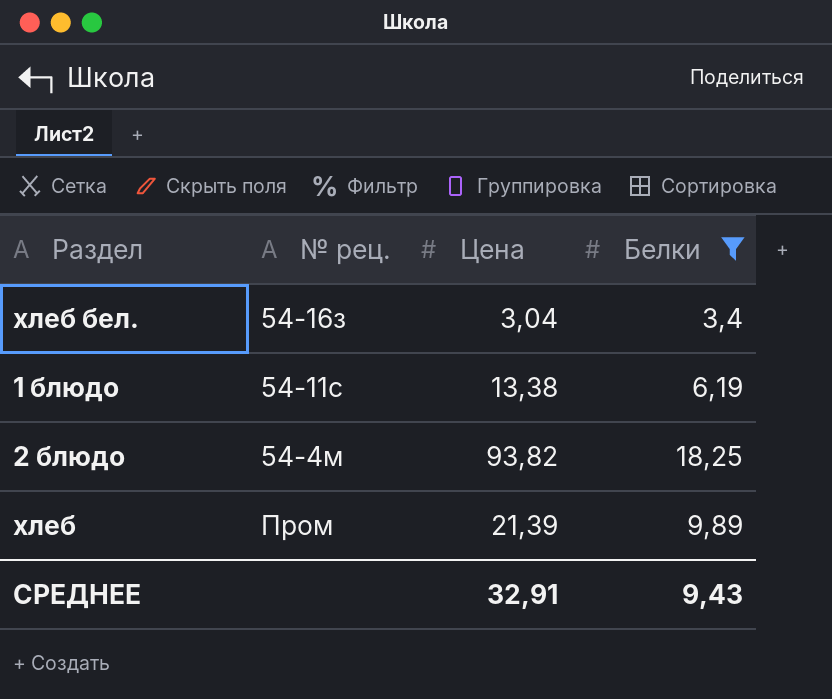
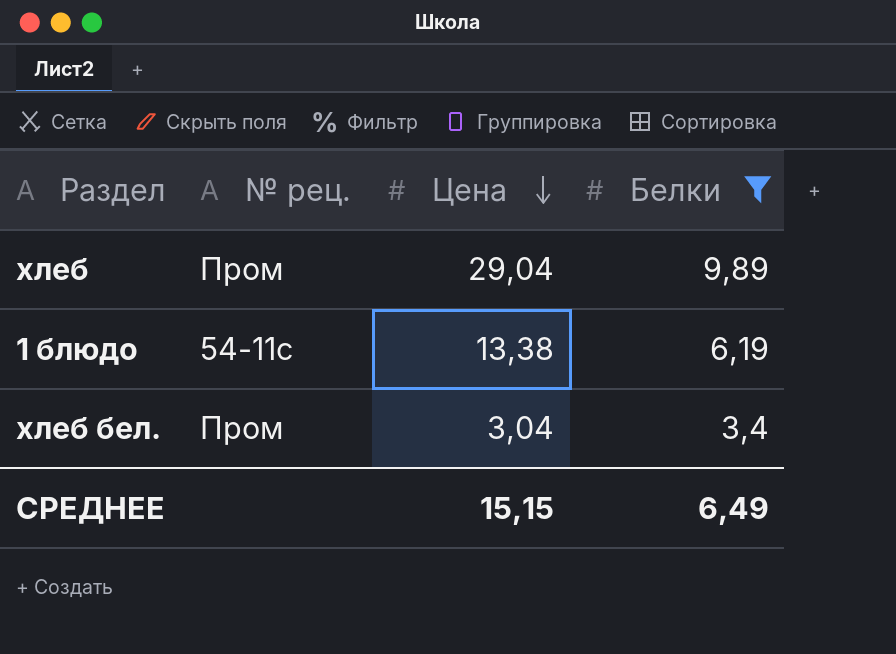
row order: none -> Цена descending
row 2 блюдо: 54-4м | 93,82 | 18,25 -> none
хлеб | Цена: 21,39 -> 29,04
хлеб бел. | № рец.: 54-16з -> Пром
СРЕДНЕЕ | Цена: 32,91 -> 15,15
СРЕДНЕЕ | Белки: 9,43 -> 6,49

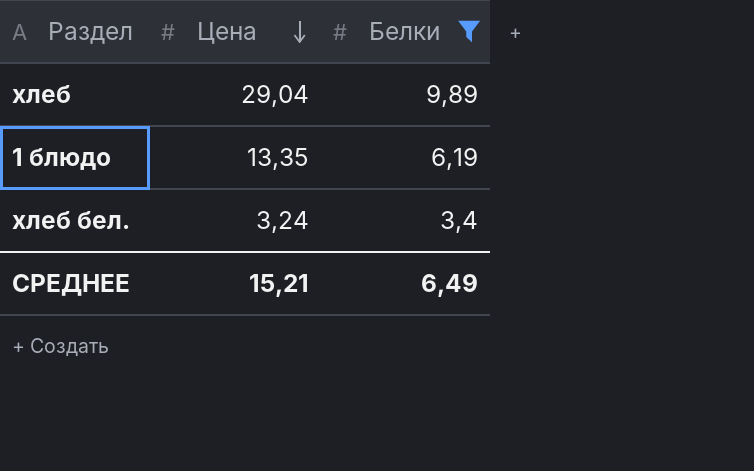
column № рец. | position: 2 -> none
1 блюдо | Цена: 13,38 -> 13,35
хлеб бел. | Цена: 3,04 -> 3,24
СРЕДНЕЕ | Цена: 15,15 -> 15,21

